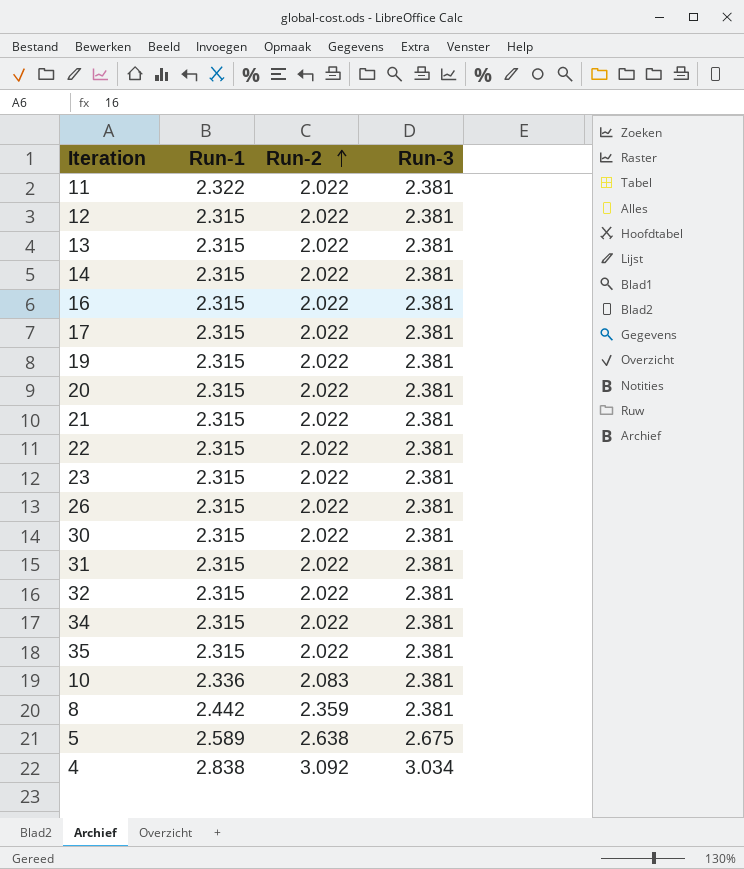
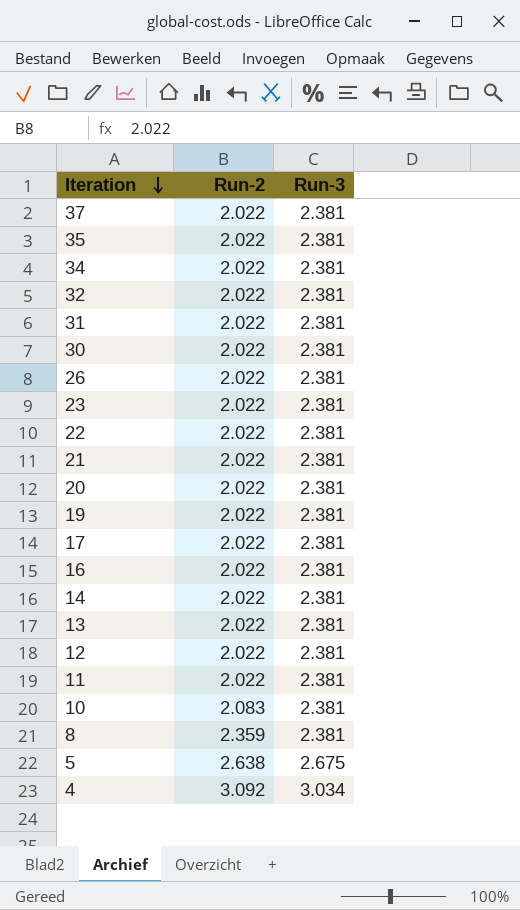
row order: Run-2 ascending -> Iteration descending
column Run-1 | position: 2 -> none
row 37: none -> 2.022 | 2.381

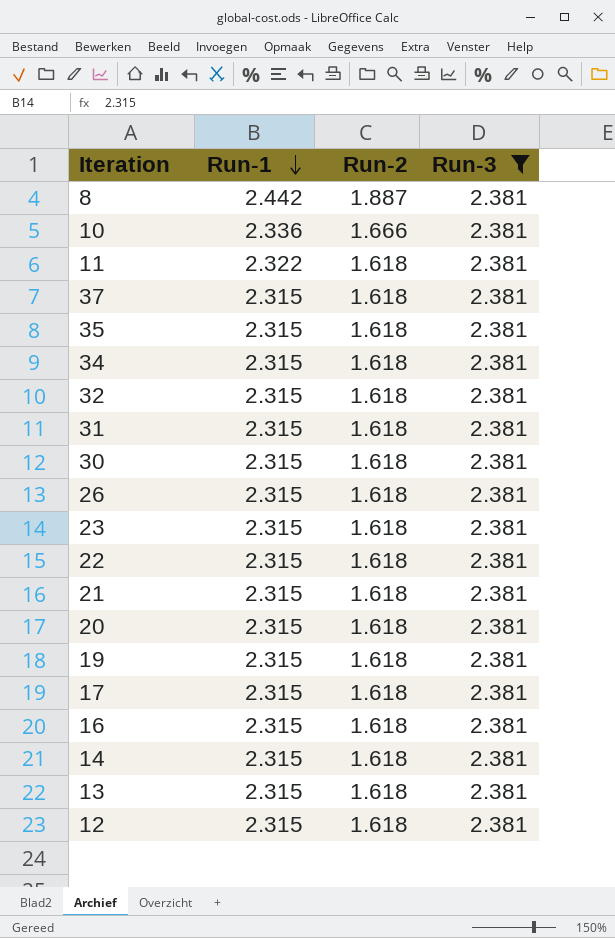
filter: none -> Run-3 = 2.381
row order: Iteration descending -> Run-1 descending
column Run-1 | position: none -> 2
8 | Run-2: 2.359 -> 1.887
10 | Run-2: 2.083 -> 1.666
11 | Run-2: 2.022 -> 1.618
37 | Run-2: 2.022 -> 1.618
35 | Run-2: 2.022 -> 1.618
34 | Run-2: 2.022 -> 1.618
32 | Run-2: 2.022 -> 1.618
31 | Run-2: 2.022 -> 1.618
30 | Run-2: 2.022 -> 1.618
26 | Run-2: 2.022 -> 1.618
23 | Run-2: 2.022 -> 1.618
22 | Run-2: 2.022 -> 1.618
21 | Run-2: 2.022 -> 1.618
20 | Run-2: 2.022 -> 1.618
19 | Run-2: 2.022 -> 1.618
17 | Run-2: 2.022 -> 1.618
16 | Run-2: 2.022 -> 1.618
14 | Run-2: 2.022 -> 1.618
13 | Run-2: 2.022 -> 1.618
12 | Run-2: 2.022 -> 1.618

